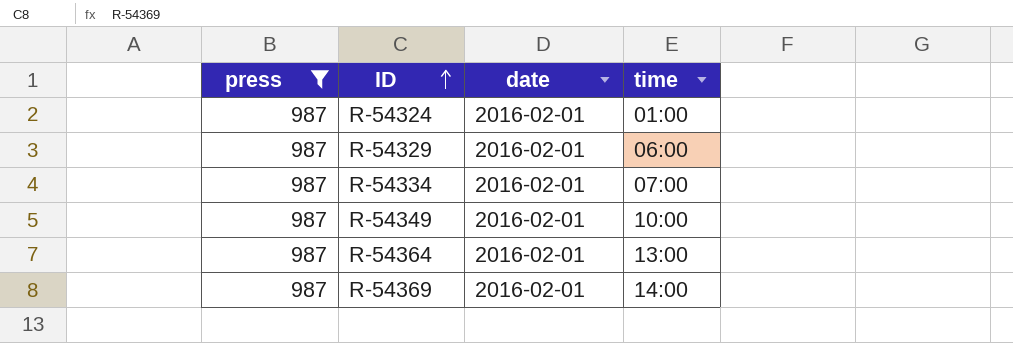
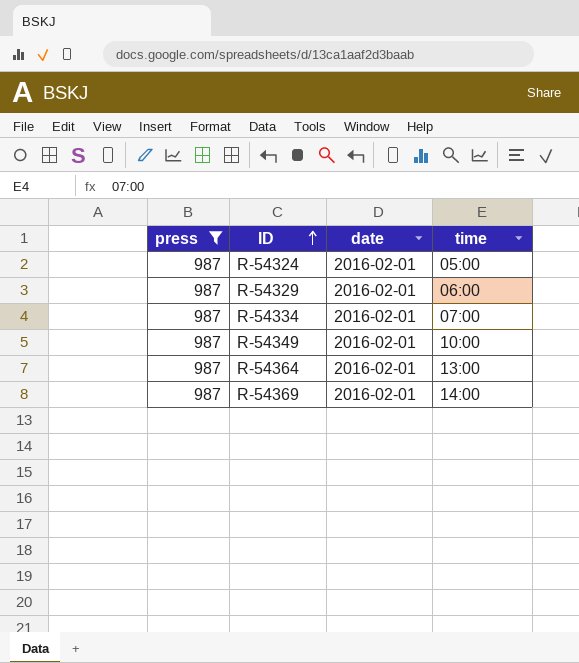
R-54324 | time: 01:00 -> 05:00

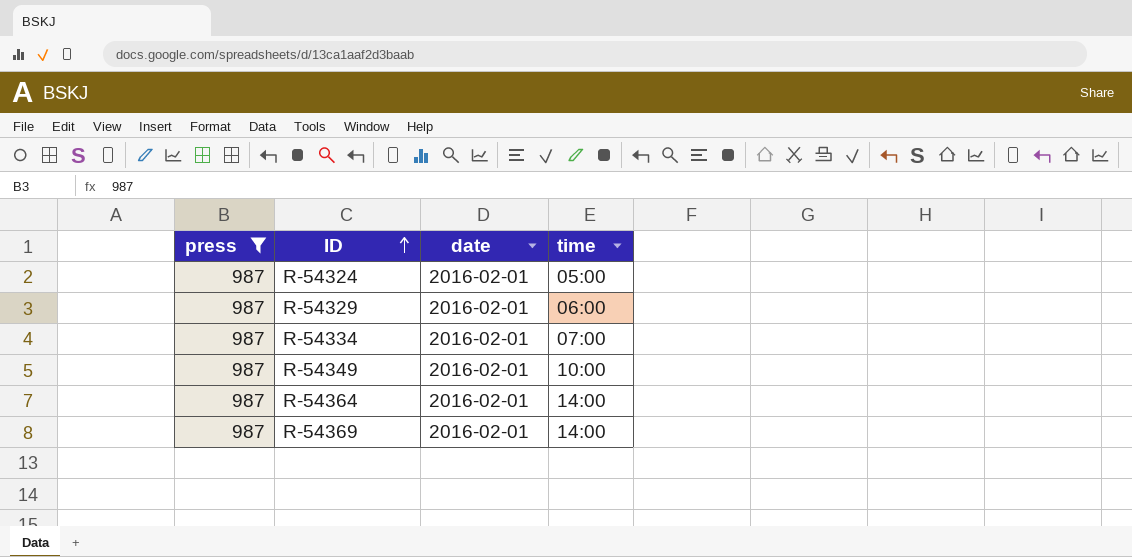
R-54364 | time: 13:00 -> 14:00

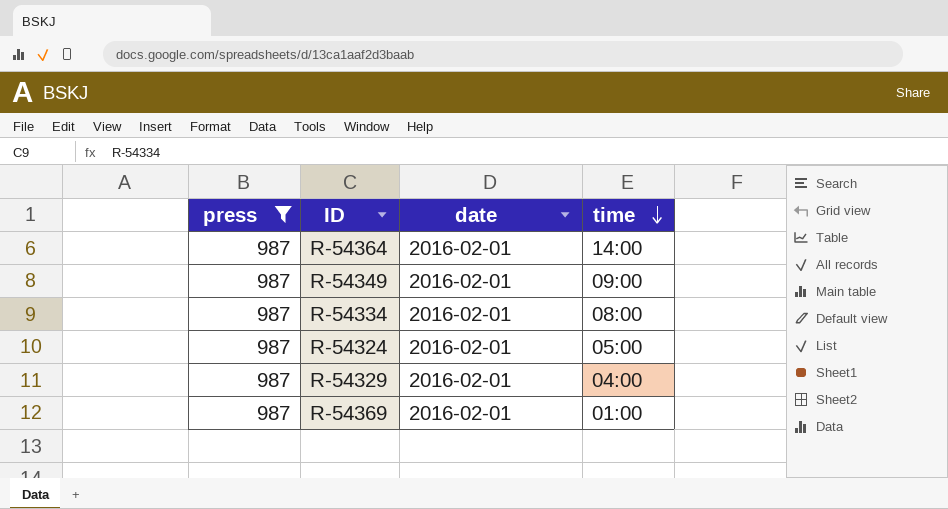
row order: ID ascending -> time descending
R-54349 | time: 10:00 -> 09:00
R-54334 | time: 07:00 -> 08:00
R-54329 | time: 06:00 -> 04:00
R-54369 | time: 14:00 -> 01:00

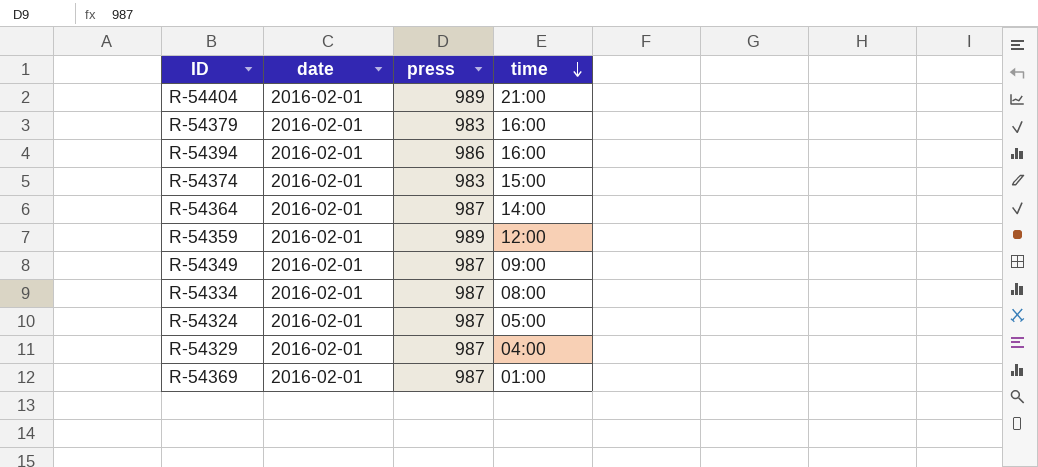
filter: press = 987 -> none
column press | position: 1 -> 3

